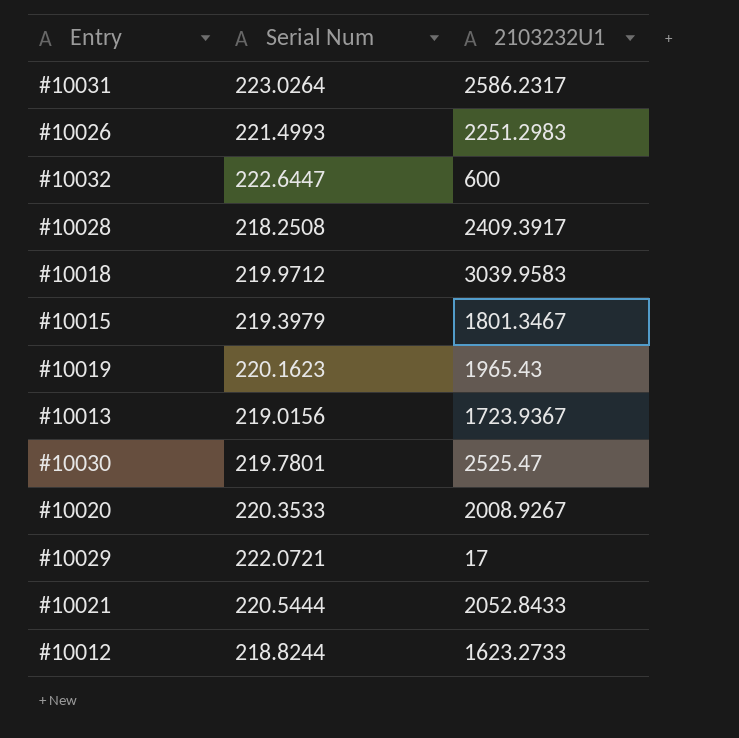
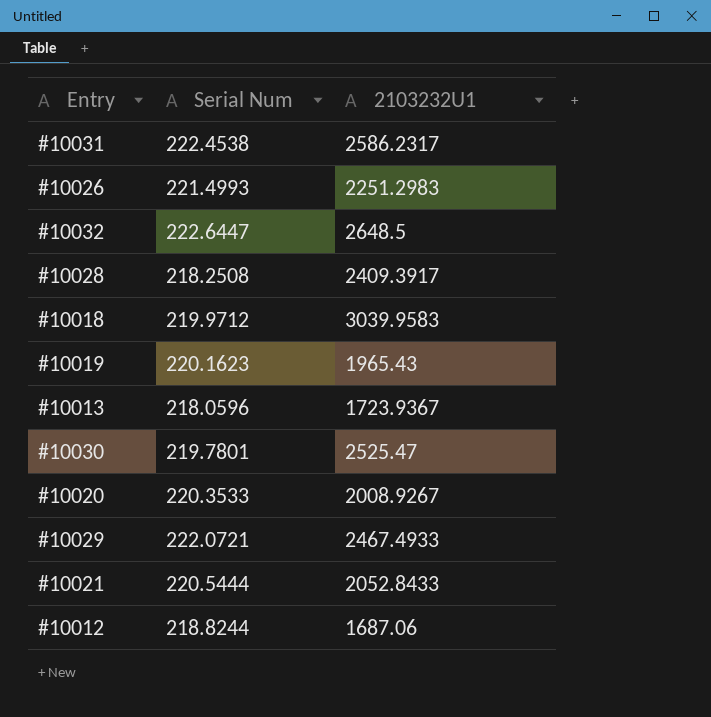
row #10015: 219.3979 | 1801.3467 -> none
#10031 | Serial Num: 223.0264 -> 222.4538
#10032 | 2103232U1: 600 -> 2648.5
#10013 | Serial Num: 219.0156 -> 218.0596
#10029 | 2103232U1: 17 -> 2467.4933
#10012 | 2103232U1: 1623.2733 -> 1687.06

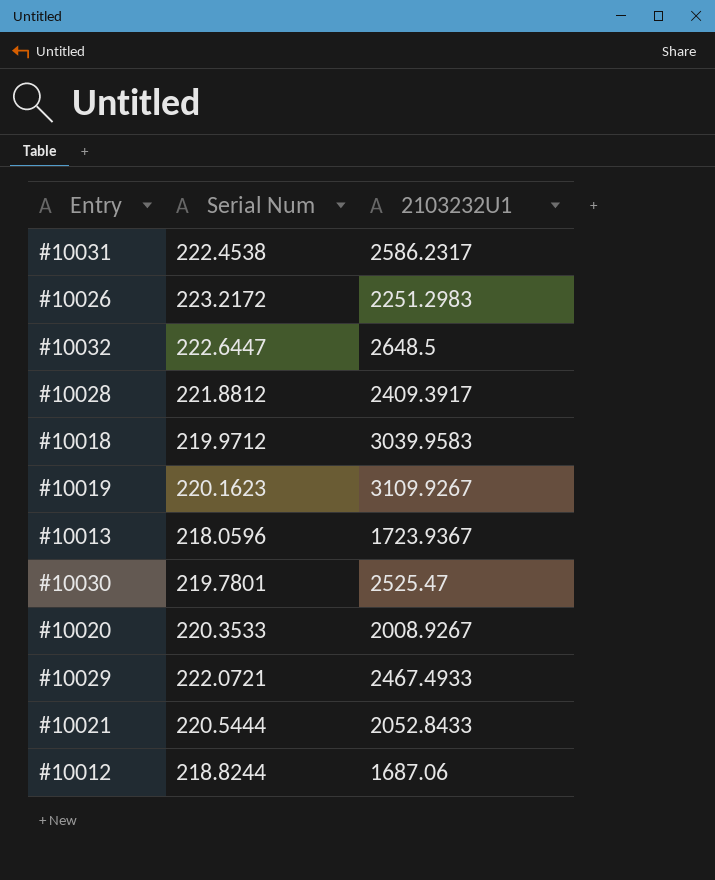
#10026 | Serial Num: 221.4993 -> 223.2172
#10028 | Serial Num: 218.2508 -> 221.8812
#10019 | 2103232U1: 1965.43 -> 3109.9267

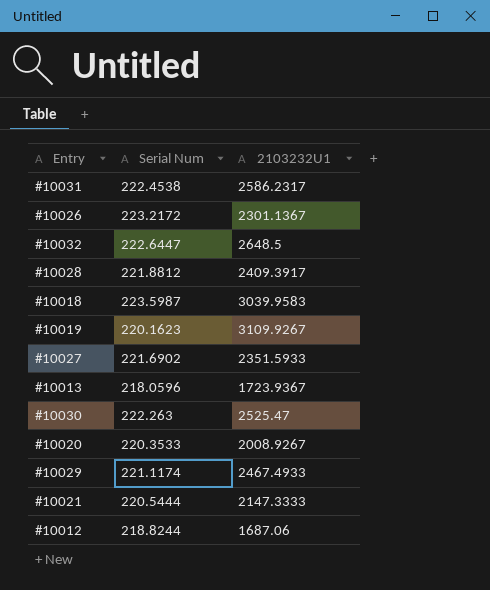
#10026 | 2103232U1: 2251.2983 -> 2301.1367
#10018 | Serial Num: 219.9712 -> 223.5987
row #10027: none -> 221.6902 | 2351.5933
#10030 | Serial Num: 219.7801 -> 222.263
#10029 | Serial Num: 222.0721 -> 221.1174
#10021 | 2103232U1: 2052.8433 -> 2147.3333

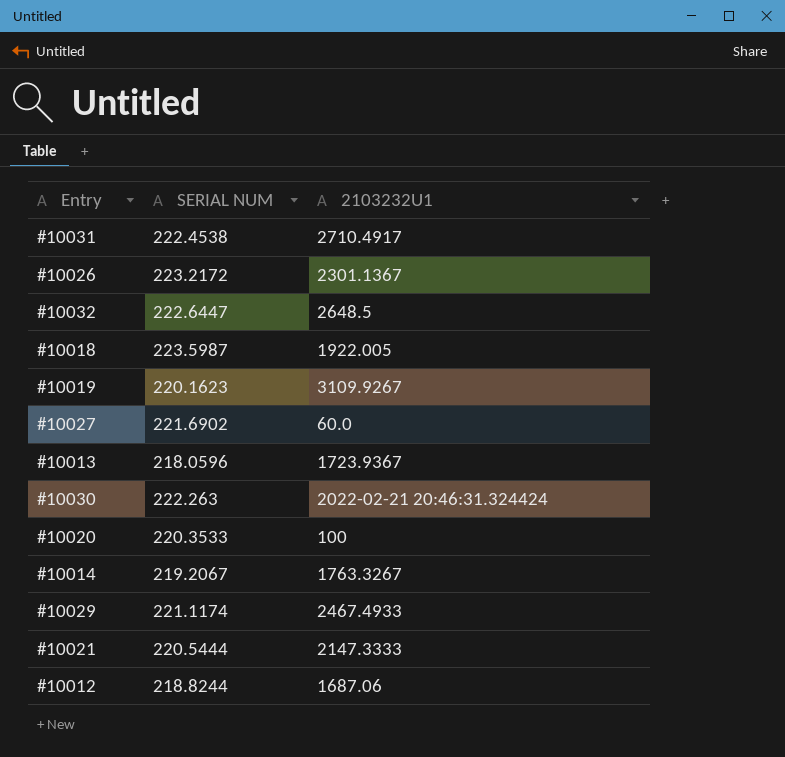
column name: Serial Num -> SERIAL NUM
row #10028: 221.8812 | 2409.3917 -> none
#10031 | 2103232U1: 2586.2317 -> 2710.4917
#10018 | 2103232U1: 3039.9583 -> 1922.005
#10027 | 2103232U1: 2351.5933 -> 60.0
#10030 | 2103232U1: 2525.47 -> 2022-02-21 20:46:31.324424
#10020 | 2103232U1: 2008.9267 -> 100
row #10014: none -> 219.2067 | 1763.3267

